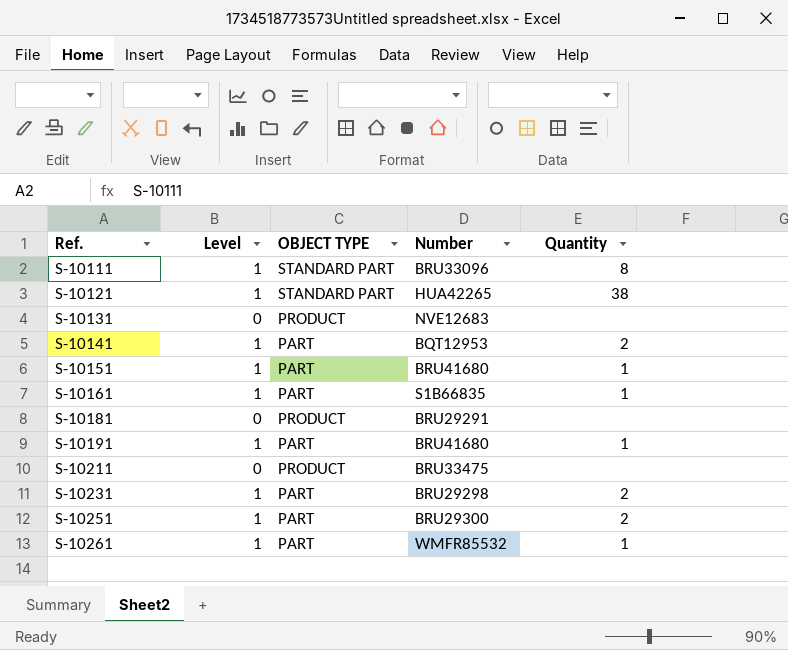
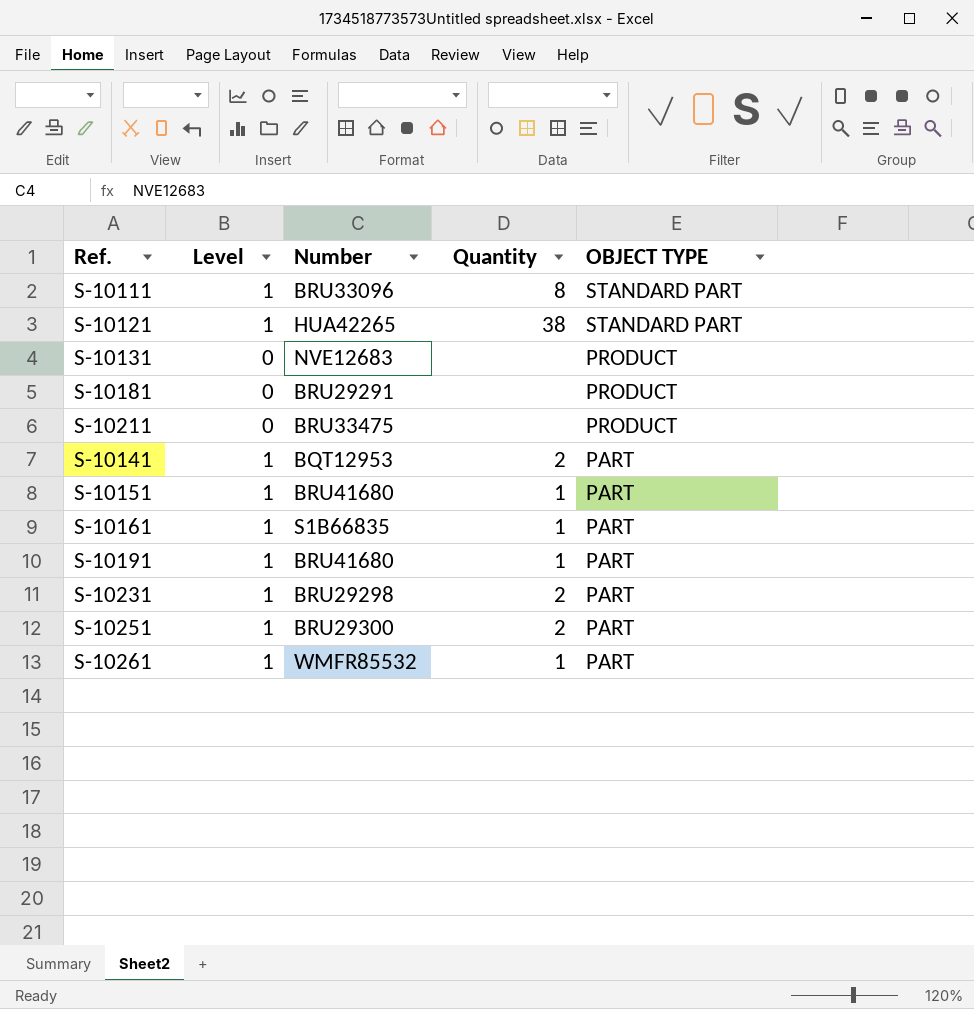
row order: Ref. ascending -> OBJECT TYPE descending
column OBJECT TYPE | position: 3 -> 5

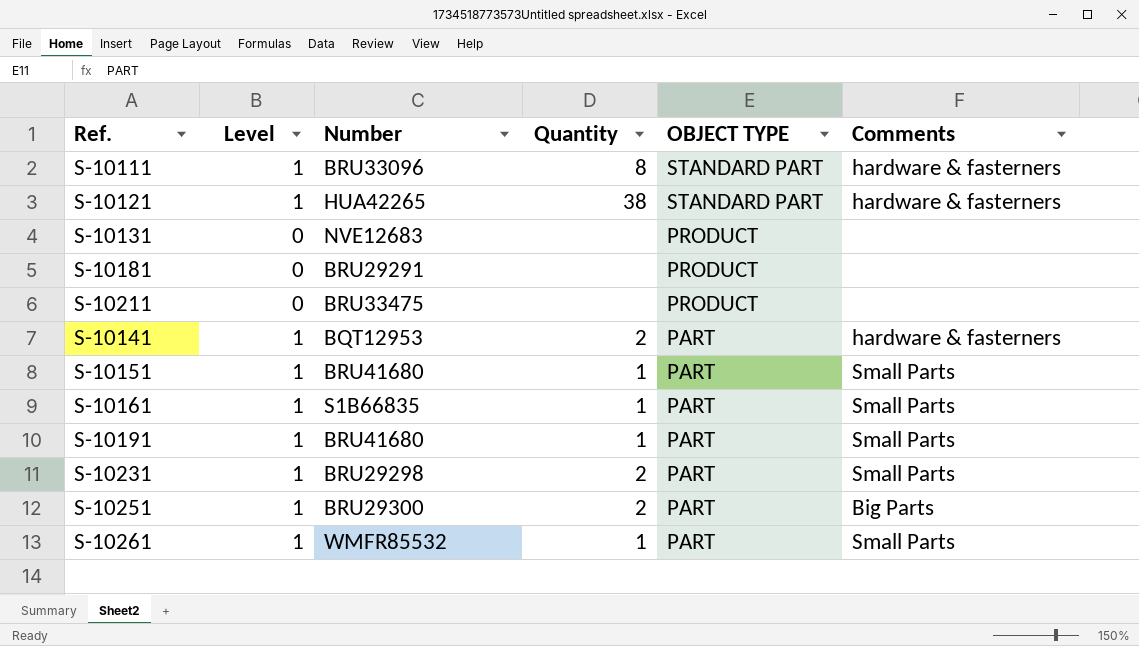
column Comments | position: none -> 6

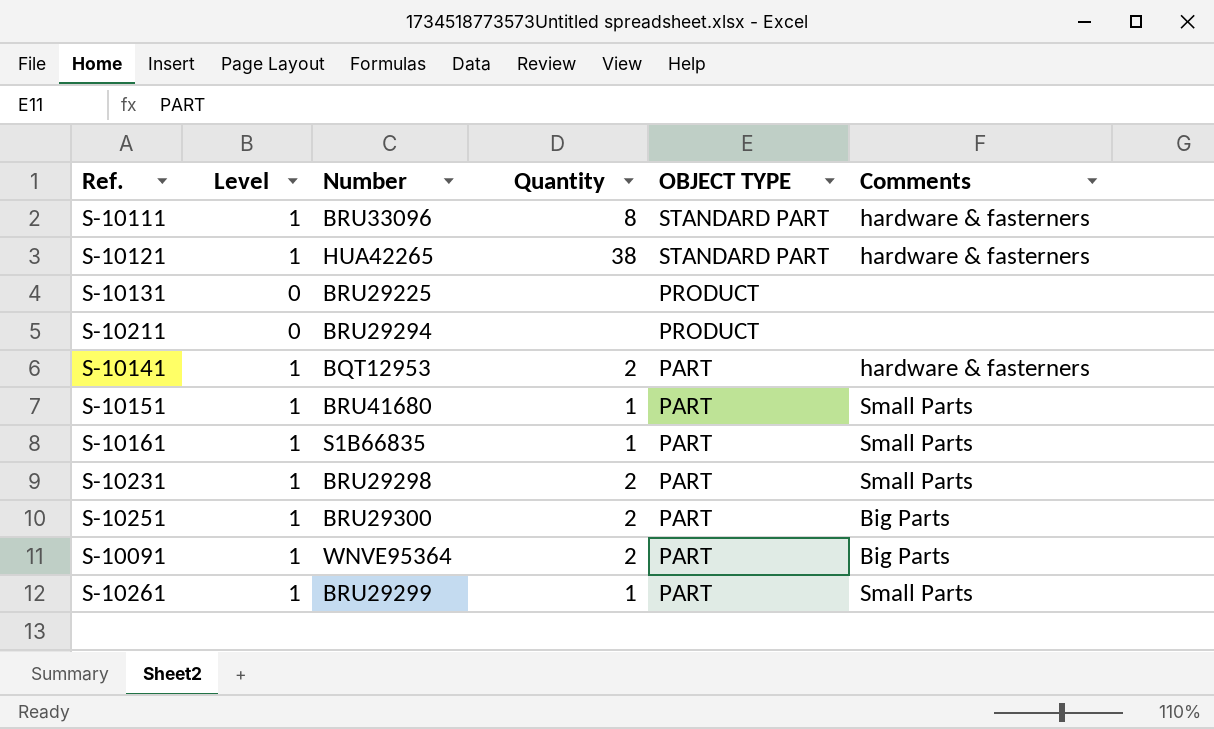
row S-10181: 0 | BRU29291 | none | PRODUCT | none -> none
row S-10191: 1 | BRU41680 | 1 | PART | Small Parts -> none
S-10131 | Number: NVE12683 -> BRU29225
S-10211 | Number: BRU33475 -> BRU29294
row S-10091: none -> 1 | WNVE95364 | 2 | PART | Big Parts
S-10261 | Number: WMFR85532 -> BRU29299

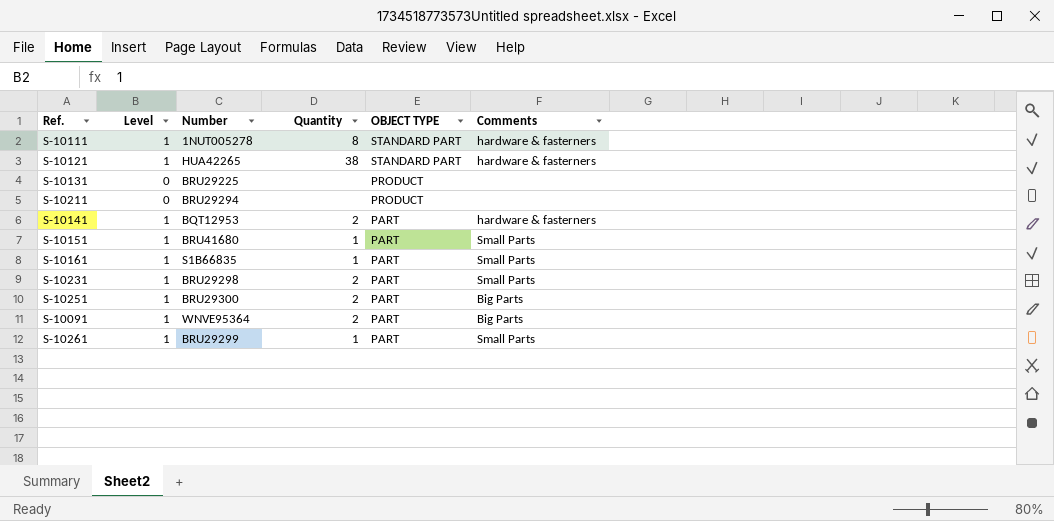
S-10111 | Number: BRU33096 -> 1NUT005278

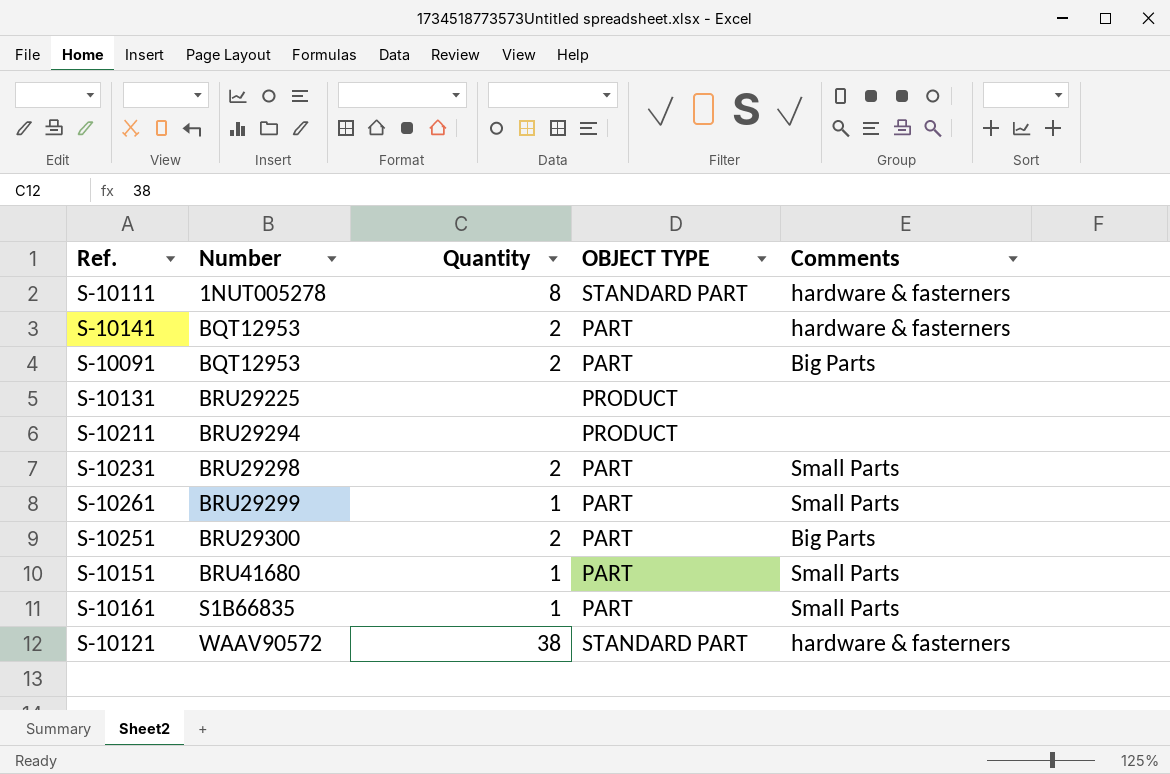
row order: OBJECT TYPE descending -> Number ascending
column Level | position: 2 -> none
S-10091 | Number: WNVE95364 -> BQT12953
S-10121 | Number: HUA42265 -> WAAV90572

